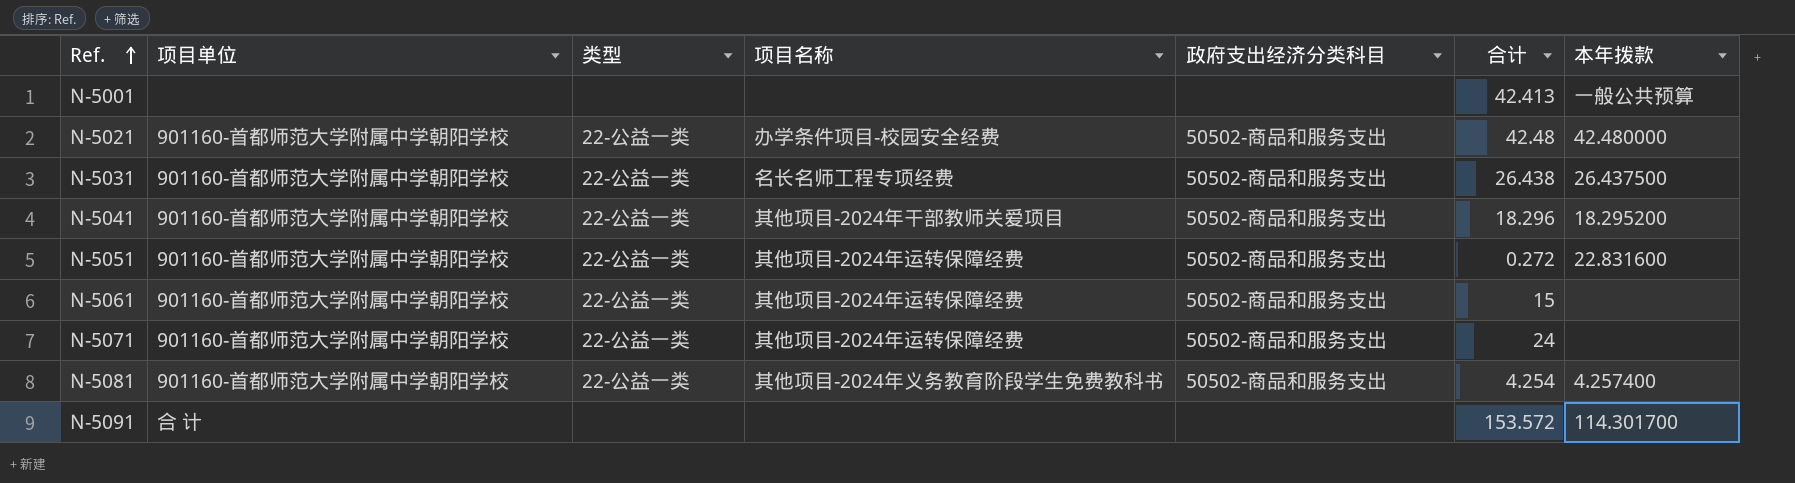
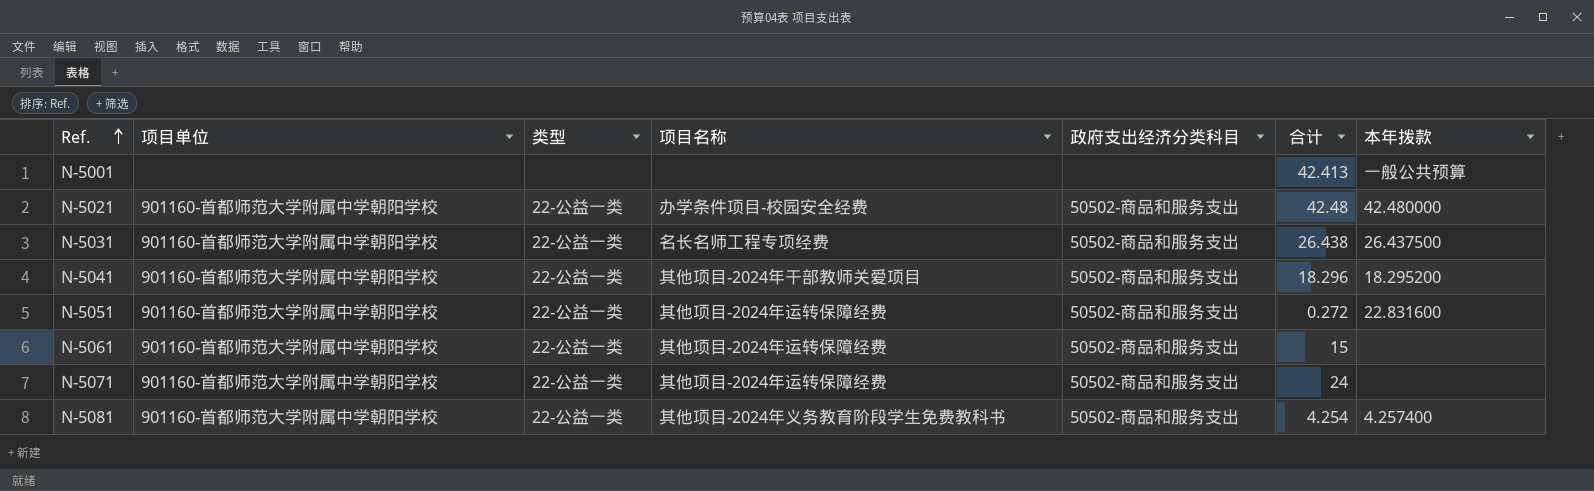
row N-5091: 合 计 | none | none | none | 153.572 | 114.301700 -> none

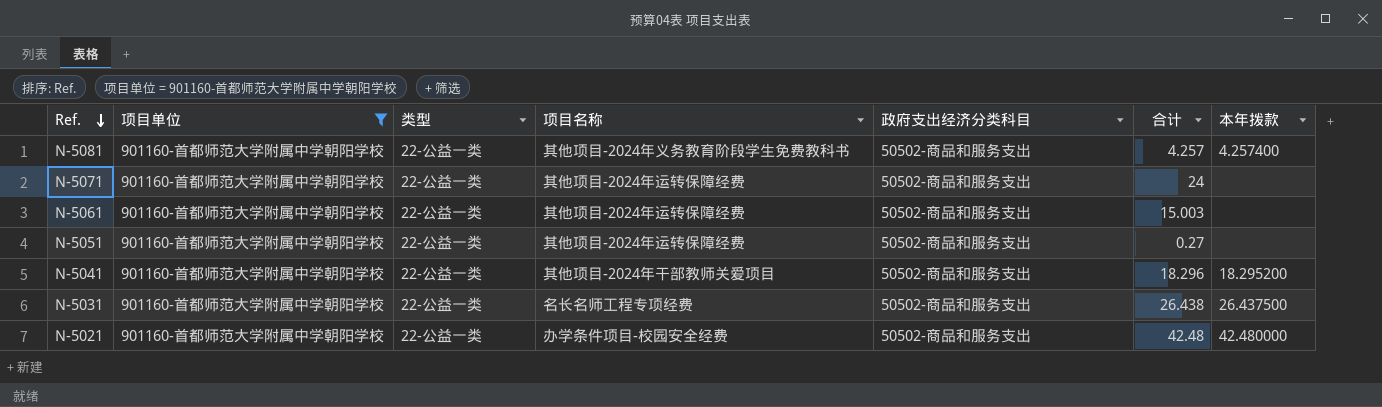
filter: none -> 项目单位 = 901160-首都师范大学附属中学朝阳学校
row order: Ref. ascending -> Ref. descending
N-5081 | 合计: 4.254 -> 4.257
N-5061 | 合计: 15 -> 15.003
N-5051 | 合计: 0.272 -> 0.27
N-5051 | 本年拨款: 22.831600 -> none

